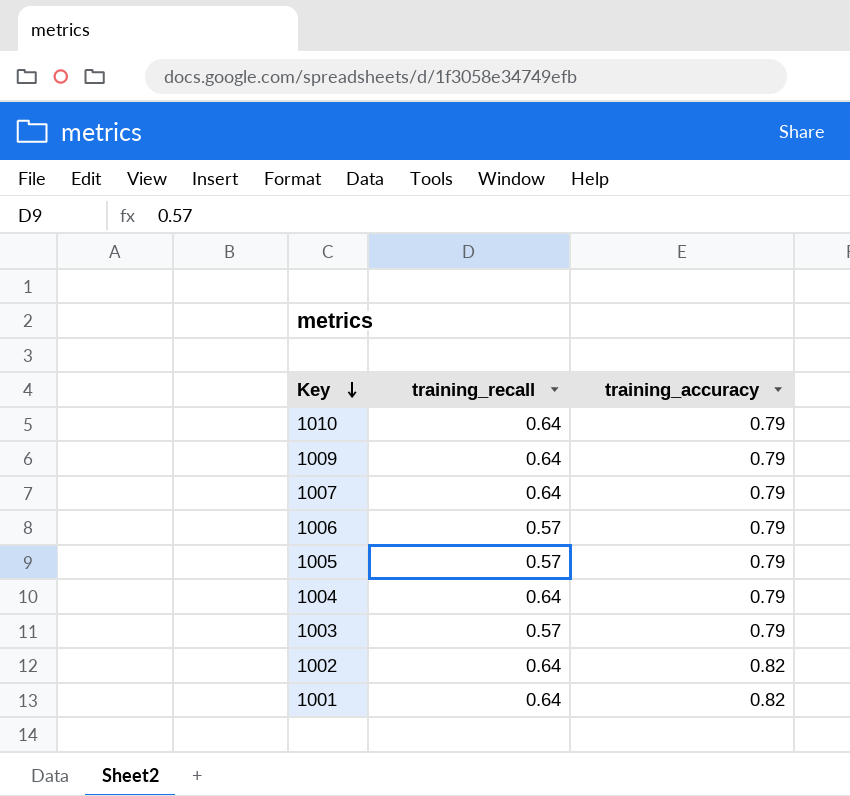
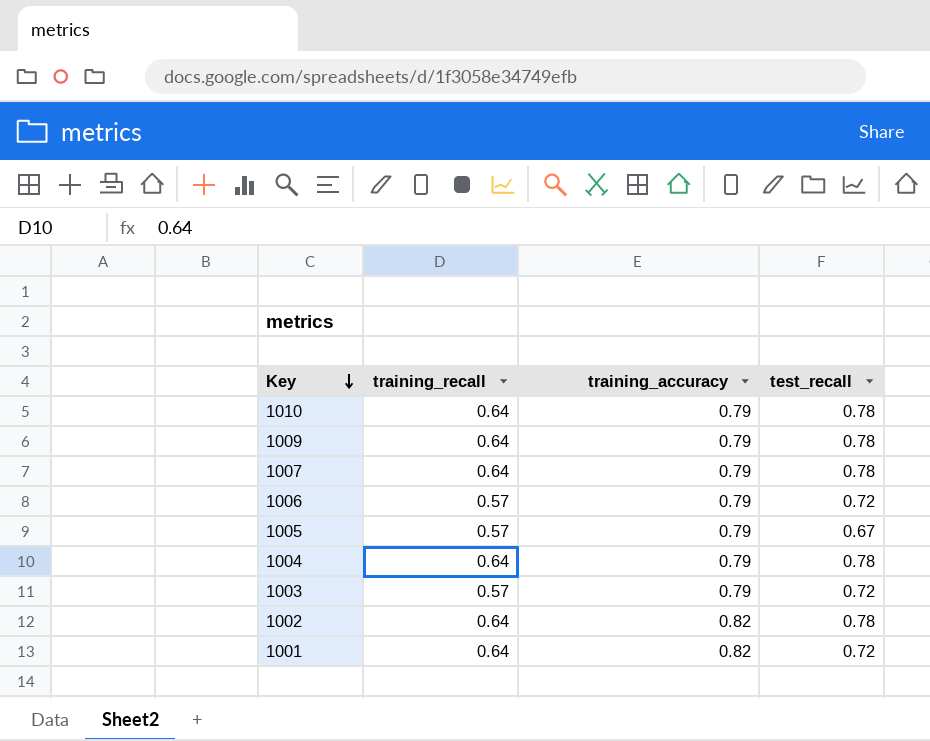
column test_recall | position: none -> 4

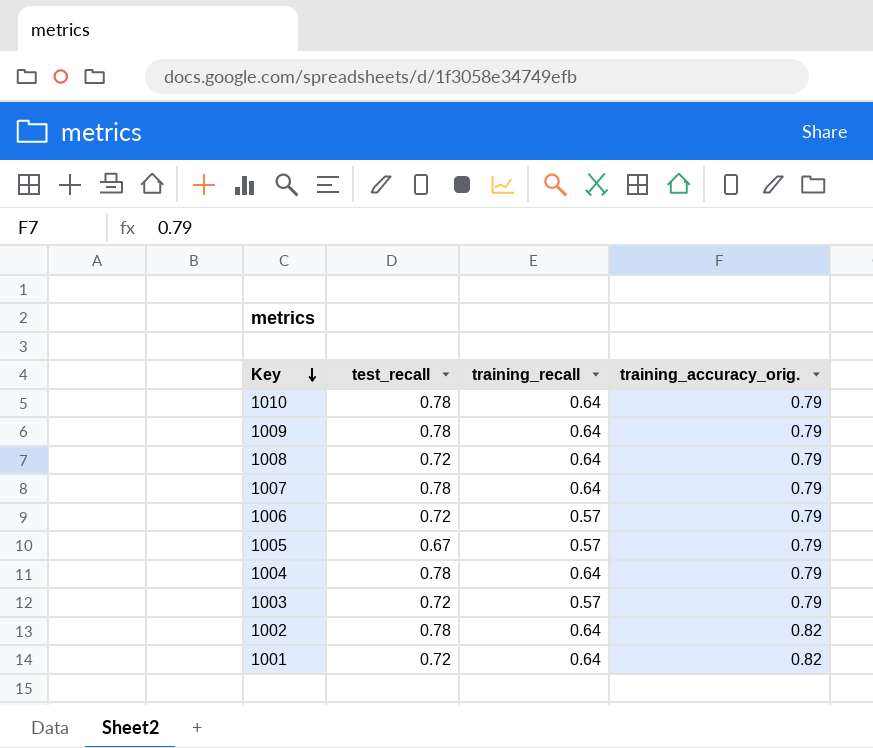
column test_recall | position: 4 -> 2
column name: training_accuracy -> training_accuracy_orig.
row 1008: none -> 0.72 | 0.64 | 0.79

